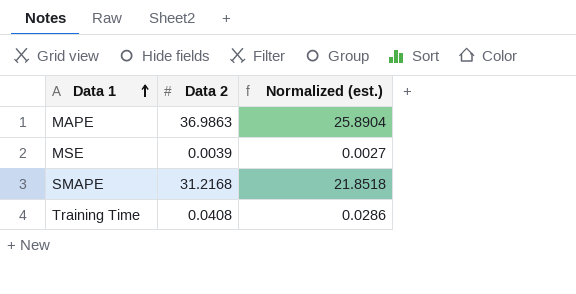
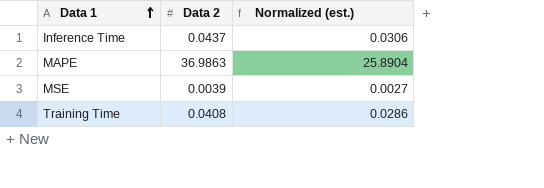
row SMAPE: 31.2168 | 21.8518 -> none
row Inference Time: none -> 0.0437 | 0.0306

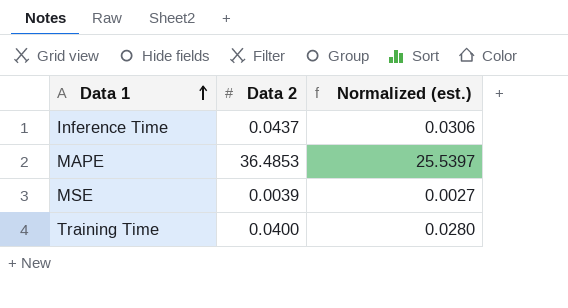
MAPE | Data 2: 36.9863 -> 36.4853
MAPE | Normalized (est.): 25.8904 -> 25.5397
Training Time | Data 2: 0.0408 -> 0.0400
Training Time | Normalized (est.): 0.0286 -> 0.0280

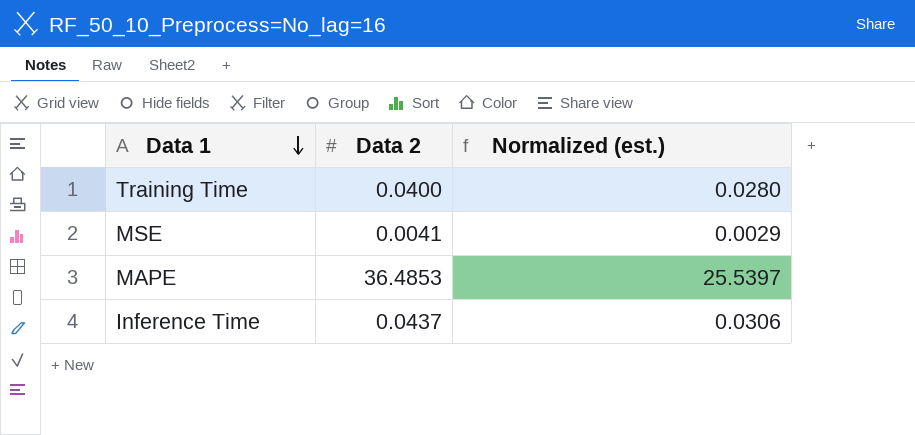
row order: Data 1 ascending -> Data 1 descending
MSE | Data 2: 0.0039 -> 0.0041
MSE | Normalized (est.): 0.0027 -> 0.0029

